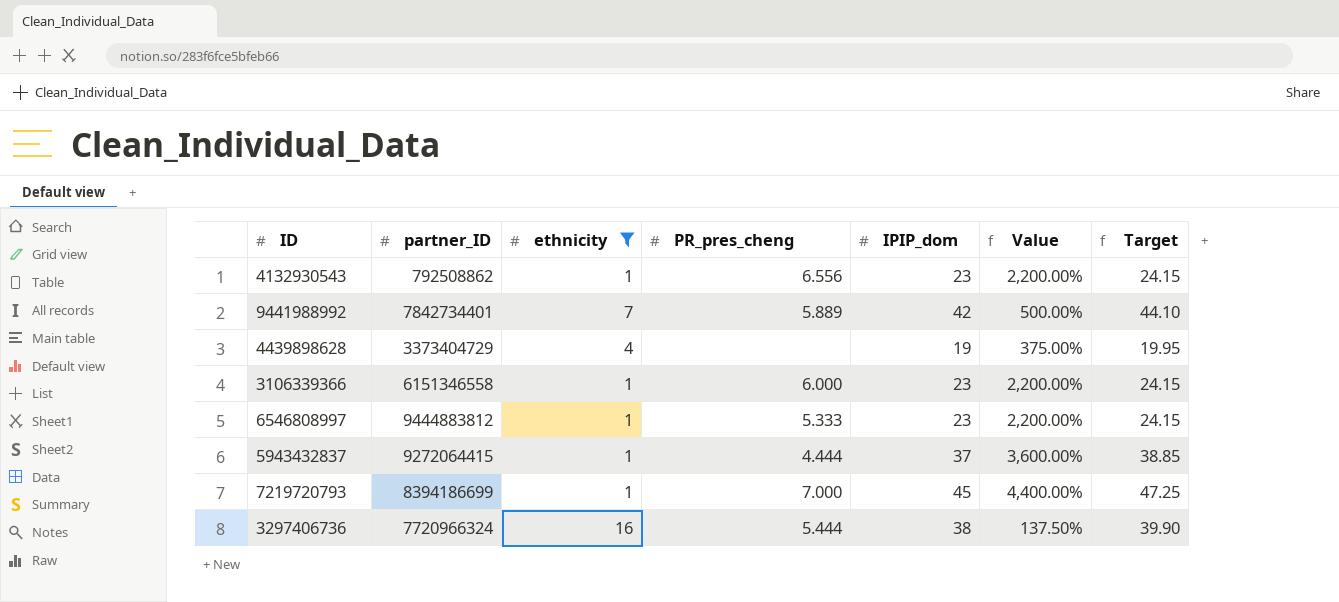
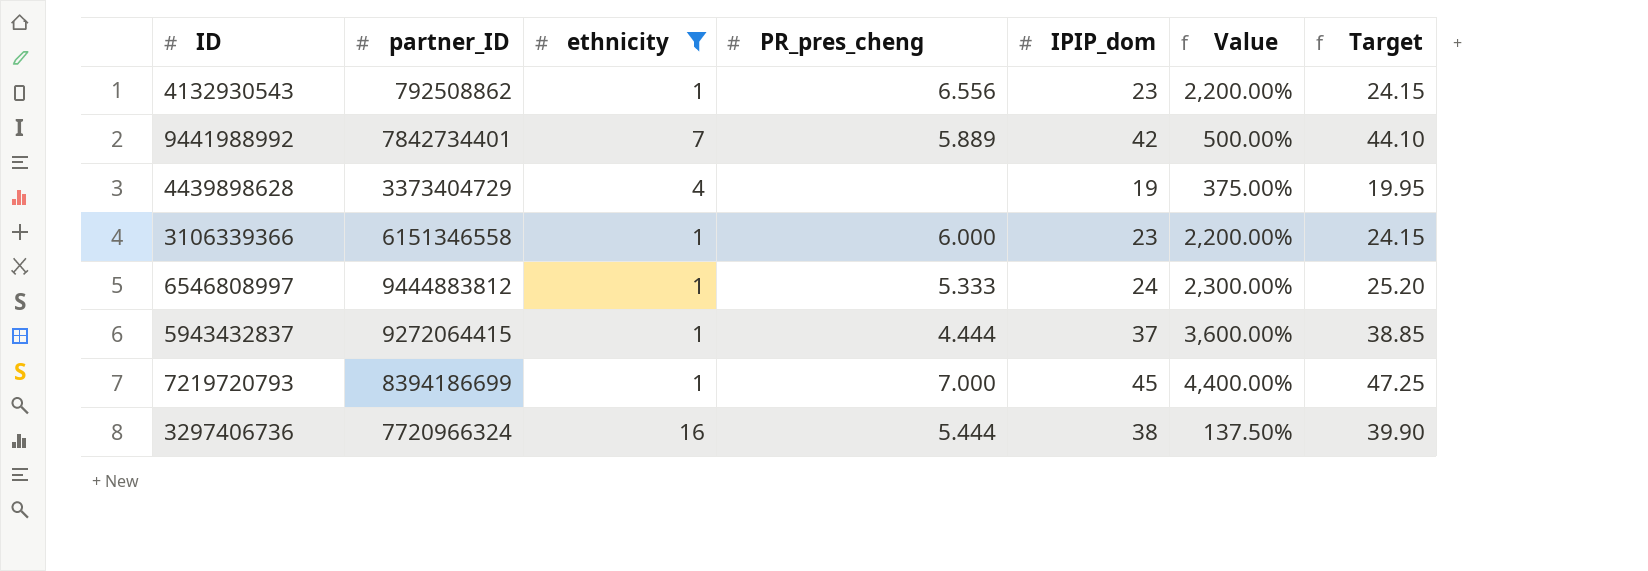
6546808997 | IPIP_dom: 23 -> 24
6546808997 | Value: 2,200.00% -> 2,300.00%
6546808997 | Target: 24.15 -> 25.20

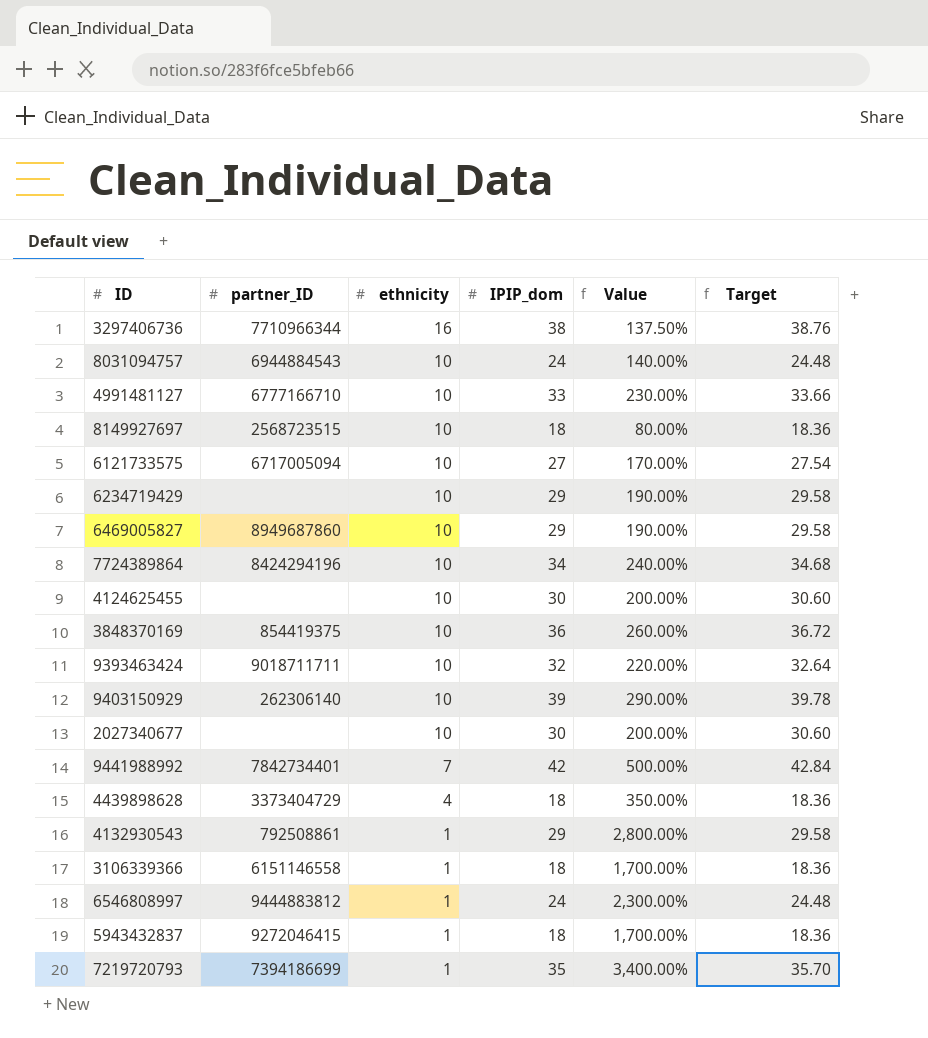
filter: ethnicity != 10 -> none
row order: none -> ethnicity descending
column PR_pres_cheng | position: 4 -> none
column Target | formula: [IPIP_dom] * 1.05 -> [IPIP_dom] * 1.02
3297406736 | partner_ID: 7720966324 -> 7710966344
4439898628 | IPIP_dom: 19 -> 18
4439898628 | Value: 375.00% -> 350.00%
4132930543 | partner_ID: 792508862 -> 792508861
4132930543 | IPIP_dom: 23 -> 29
4132930543 | Value: 2,200.00% -> 2,800.00%
3106339366 | partner_ID: 6151346558 -> 6151146558
3106339366 | IPIP_dom: 23 -> 18
3106339366 | Value: 2,200.00% -> 1,700.00%
5943432837 | partner_ID: 9272064415 -> 9272046415
5943432837 | IPIP_dom: 37 -> 18
5943432837 | Value: 3,600.00% -> 1,700.00%
7219720793 | partner_ID: 8394186699 -> 7394186699
7219720793 | IPIP_dom: 45 -> 35
7219720793 | Value: 4,400.00% -> 3,400.00%

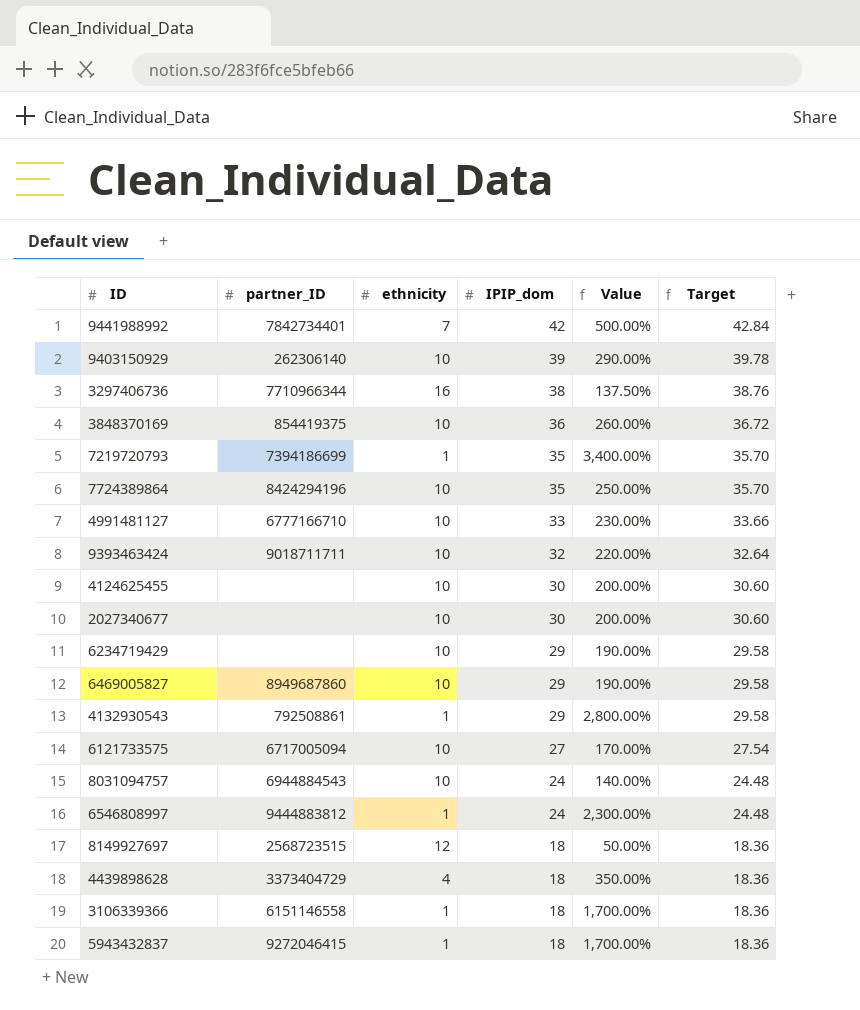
row order: ethnicity descending -> IPIP_dom descending
7724389864 | IPIP_dom: 34 -> 35
7724389864 | Value: 240.00% -> 250.00%
7724389864 | Target: 34.68 -> 35.70
8149927697 | ethnicity: 10 -> 12
8149927697 | Value: 80.00% -> 50.00%

